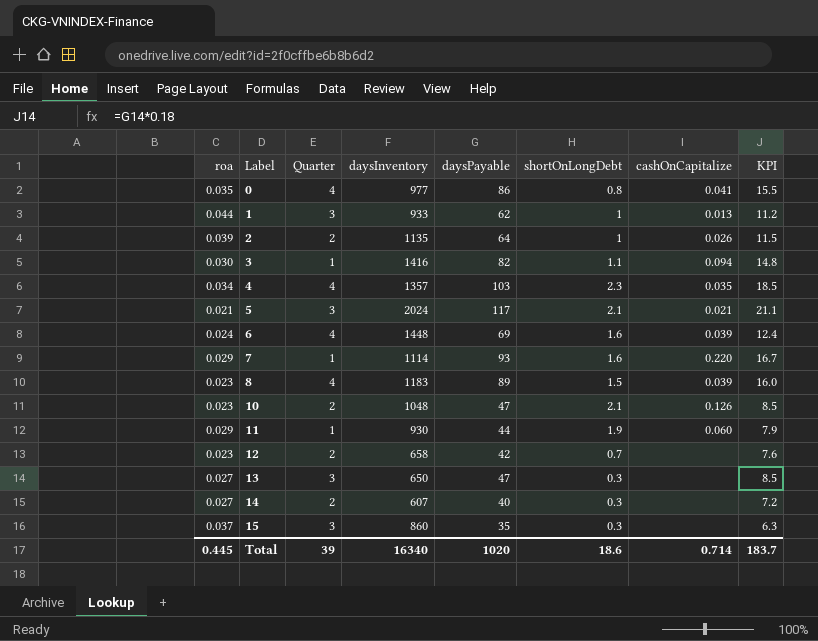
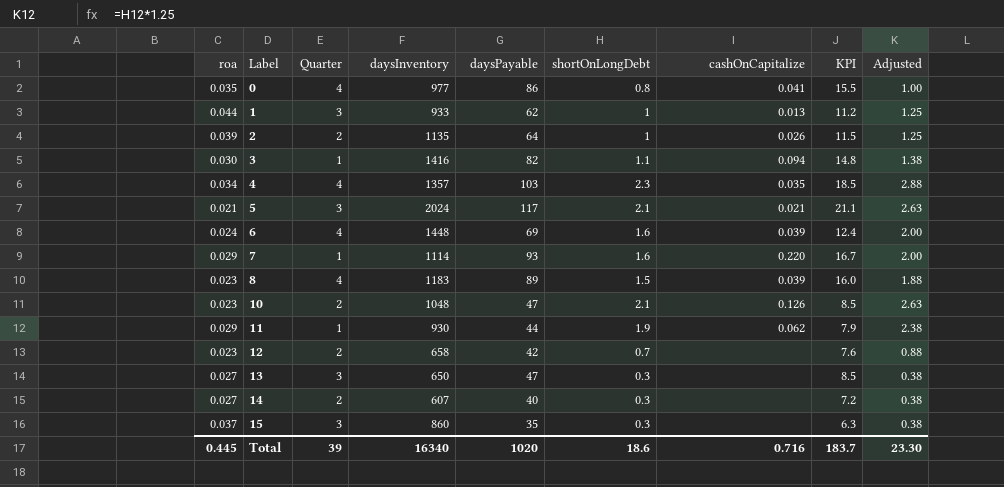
column Adjusted | formula: none -> [shortOnLongDebt] * 1.25
11 | cashOnCapitalize: 0.060 -> 0.062
Total | cashOnCapitalize: 0.714 -> 0.716

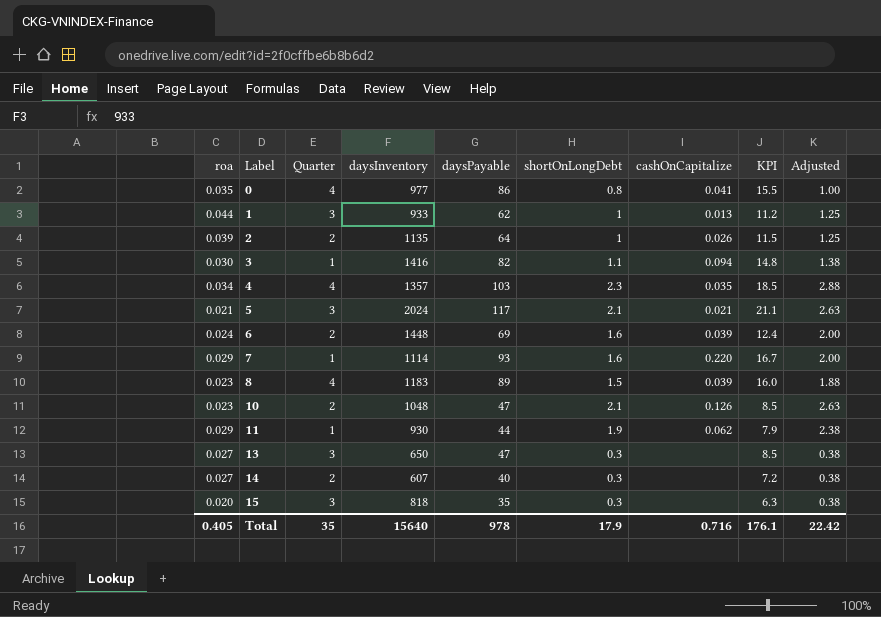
row 12: 0.023 | 2 | 658 | 42 | 0.7 | none | 7.6 | 0.88 -> none
6 | Quarter: 4 -> 2
15 | roa: 0.037 -> 0.020
15 | daysInventory: 860 -> 818
Total | roa: 0.445 -> 0.405
Total | Quarter: 39 -> 35
Total | daysInventory: 16340 -> 15640
Total | daysPayable: 1020 -> 978
Total | shortOnLongDebt: 18.6 -> 17.9
Total | KPI: 183.7 -> 176.1
Total | Adjusted: 23.30 -> 22.42

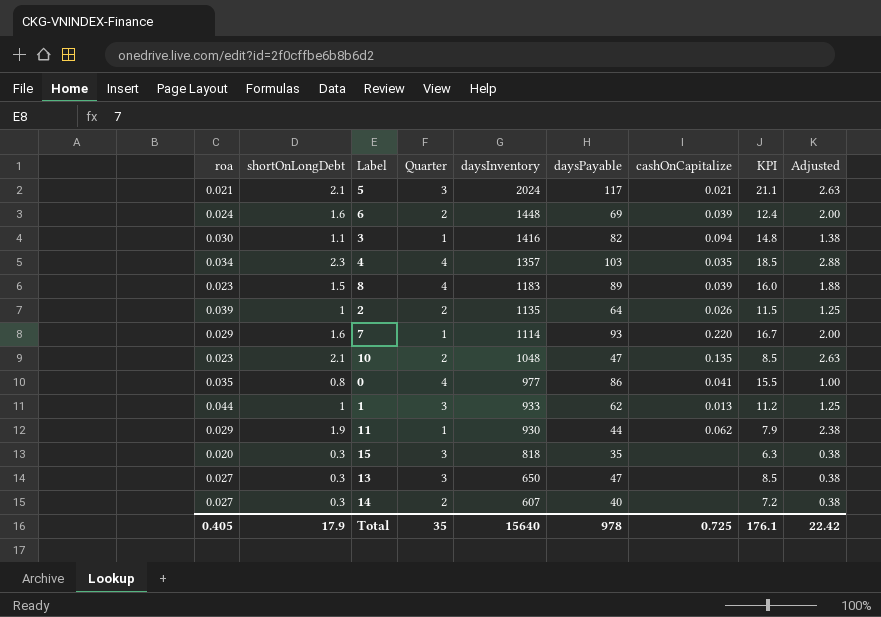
row order: Label ascending -> daysInventory descending
column shortOnLongDebt | position: 6 -> 2
10 | cashOnCapitalize: 0.126 -> 0.135
Total | cashOnCapitalize: 0.716 -> 0.725

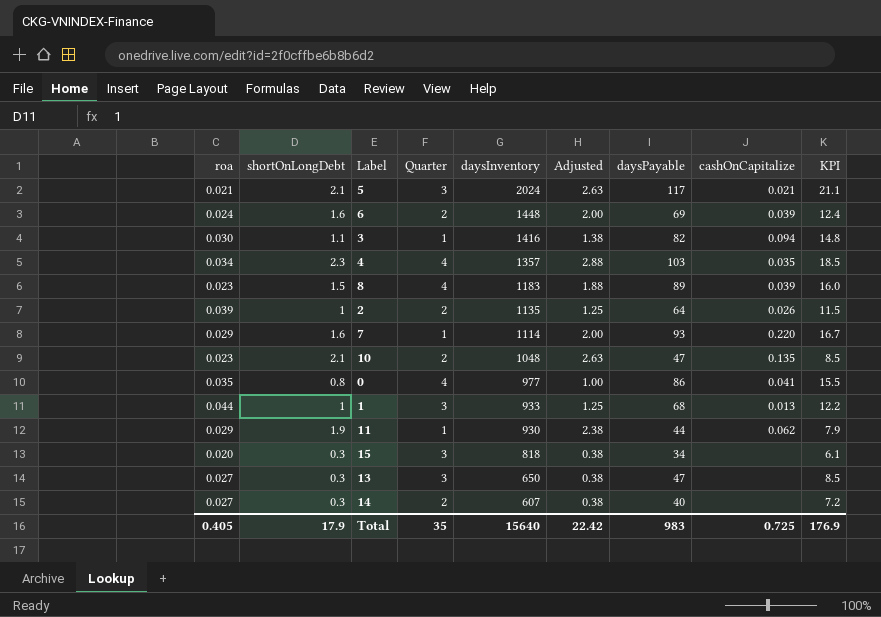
column Adjusted | position: 9 -> 6
1 | daysPayable: 62 -> 68
1 | KPI: 11.2 -> 12.2
15 | daysPayable: 35 -> 34
15 | KPI: 6.3 -> 6.1
Total | daysPayable: 978 -> 983
Total | KPI: 176.1 -> 176.9

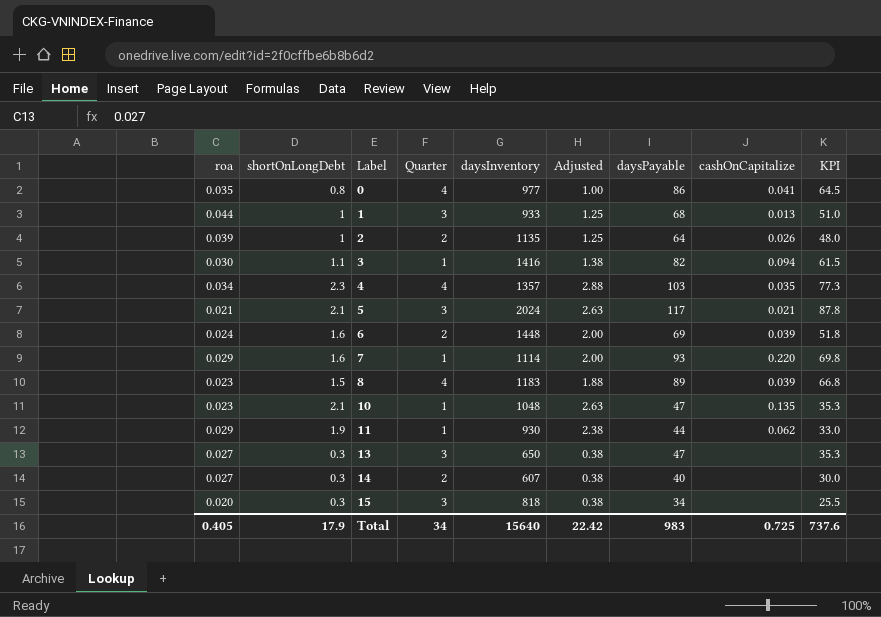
row order: daysInventory descending -> Label ascending
column KPI | formula: [daysPayable] * 0.18 -> [daysPayable] * 0.75
10 | Quarter: 2 -> 1
Total | Quarter: 35 -> 34
Total | KPI: 176.9 -> 737.6

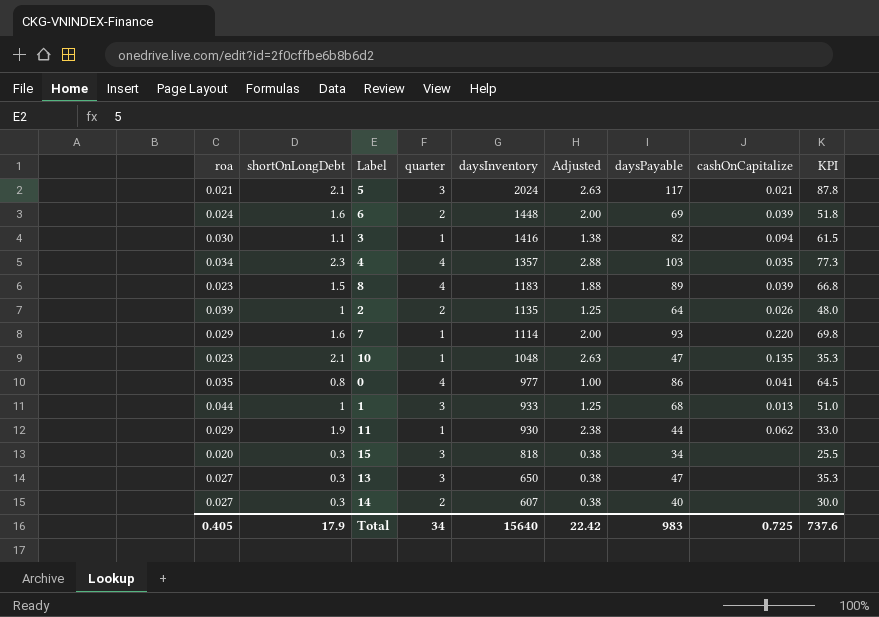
row order: Label ascending -> daysInventory descending
column name: Quarter -> quarter

